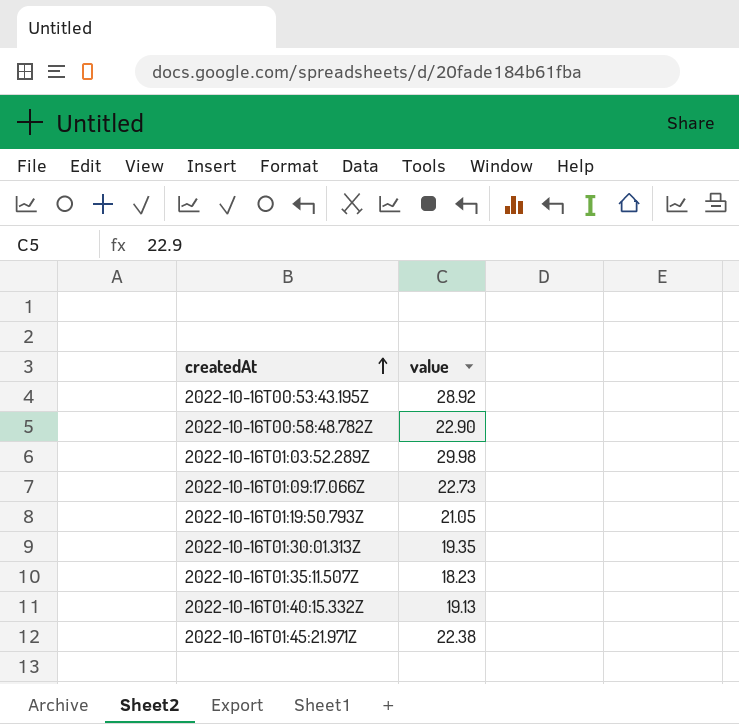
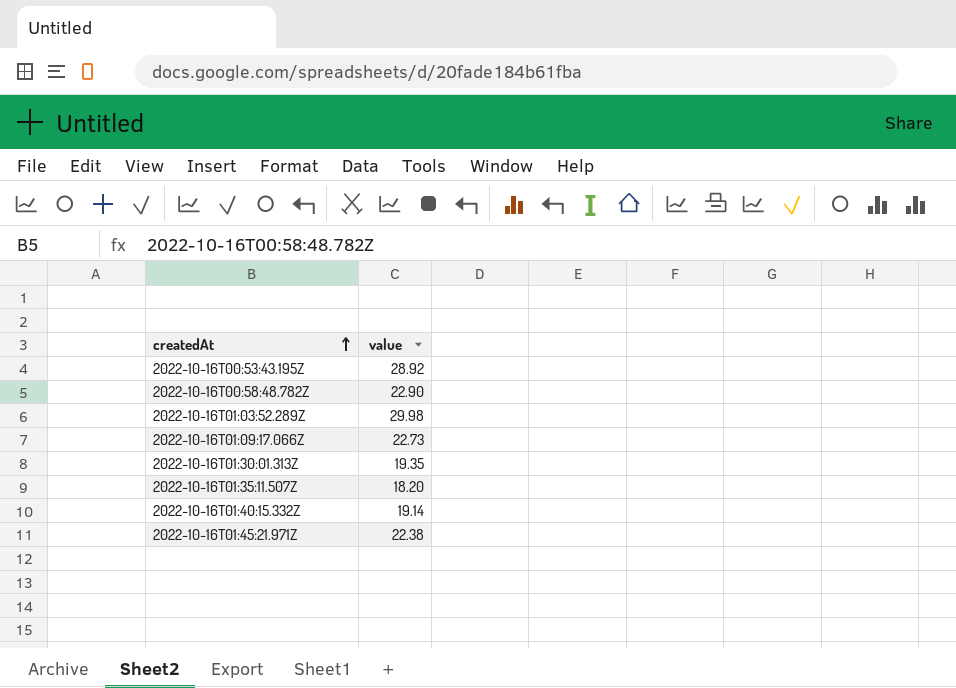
row 2022-10-16T01:19:50.793Z: 21.05 -> none
2022-10-16T01:35:11.507Z | value: 18.23 -> 18.20
2022-10-16T01:40:15.332Z | value: 19.13 -> 19.14

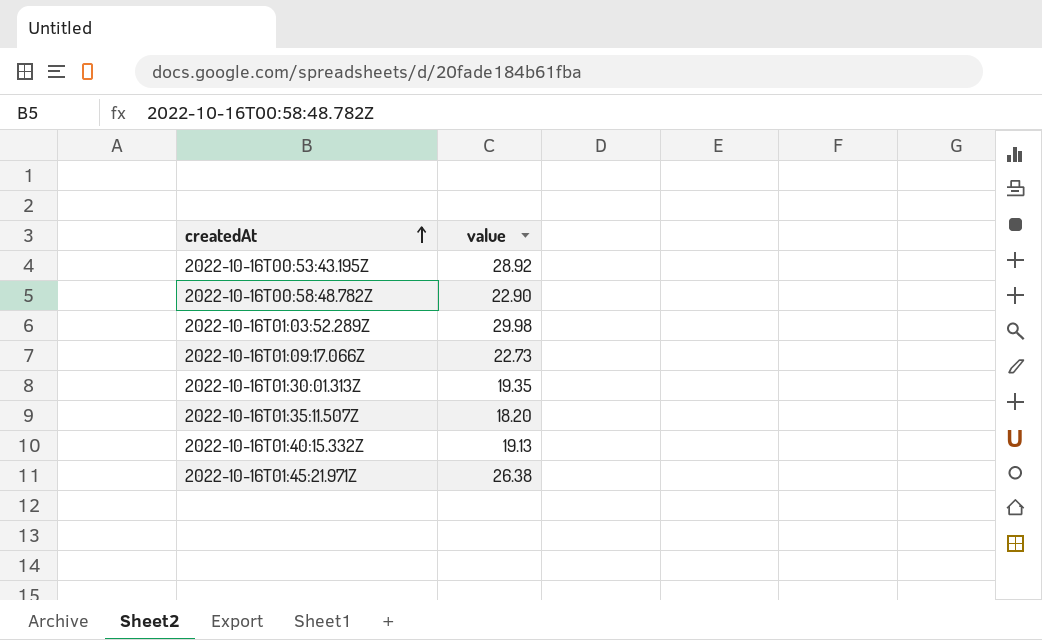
2022-10-16T01:40:15.332Z | value: 19.14 -> 19.13
2022-10-16T01:45:21.971Z | value: 22.38 -> 26.38

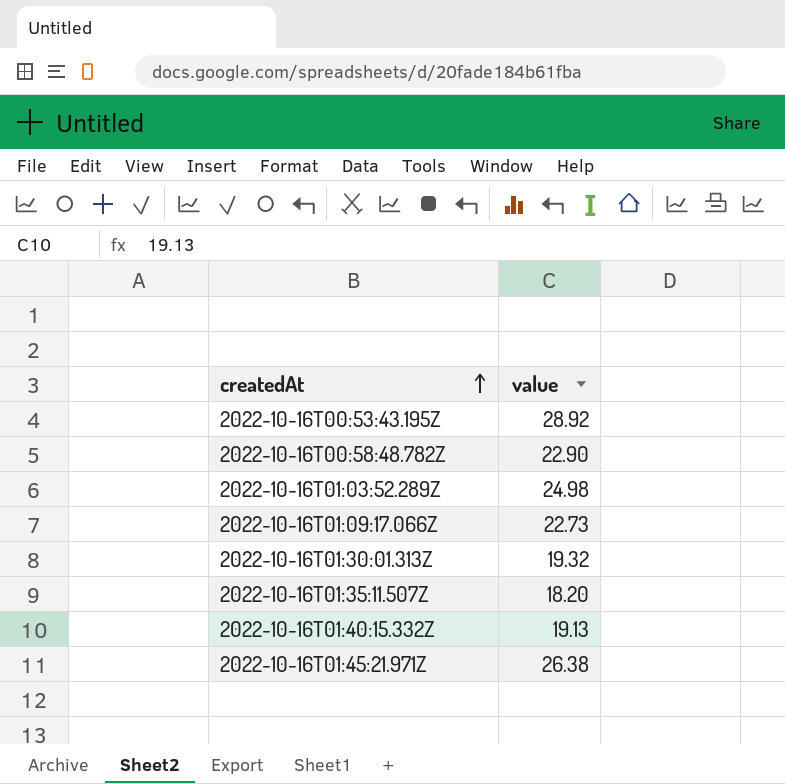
2022-10-16T01:03:52.289Z | value: 29.98 -> 24.98
2022-10-16T01:30:01.313Z | value: 19.35 -> 19.32

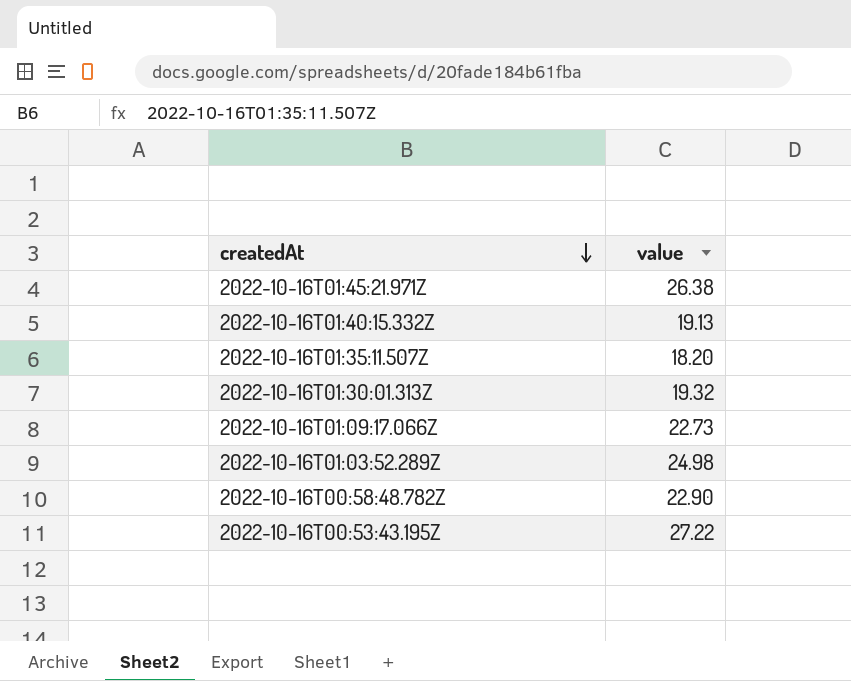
row order: createdAt ascending -> createdAt descending
2022-10-16T00:53:43.195Z | value: 28.92 -> 27.22

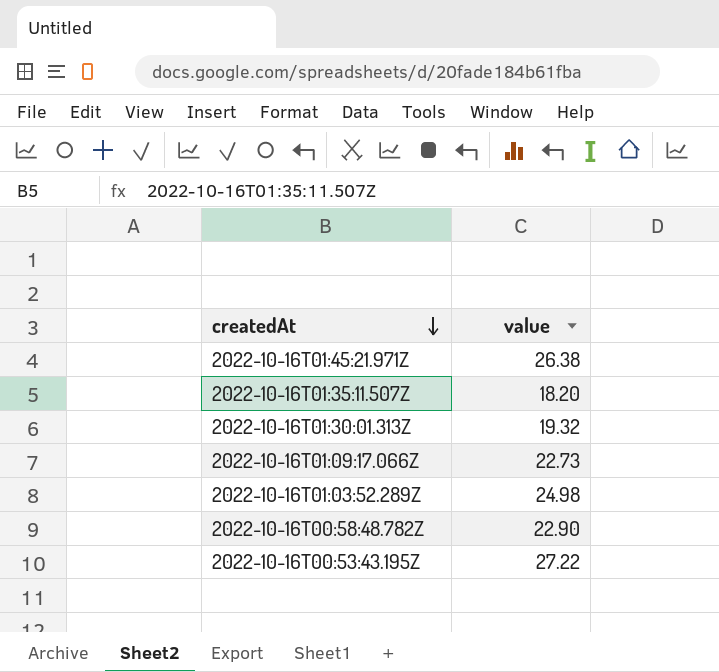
row 2022-10-16T01:40:15.332Z: 19.13 -> none

